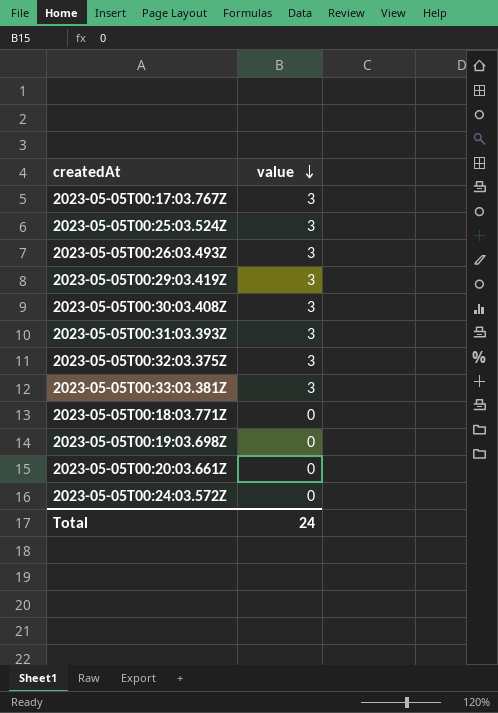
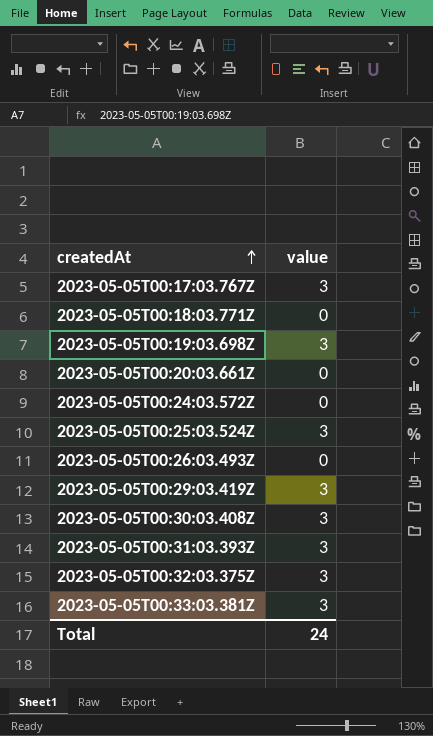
row order: value descending -> createdAt ascending
2023-05-05T00:19:03.698Z | value: 0 -> 3
2023-05-05T00:26:03.493Z | value: 3 -> 0

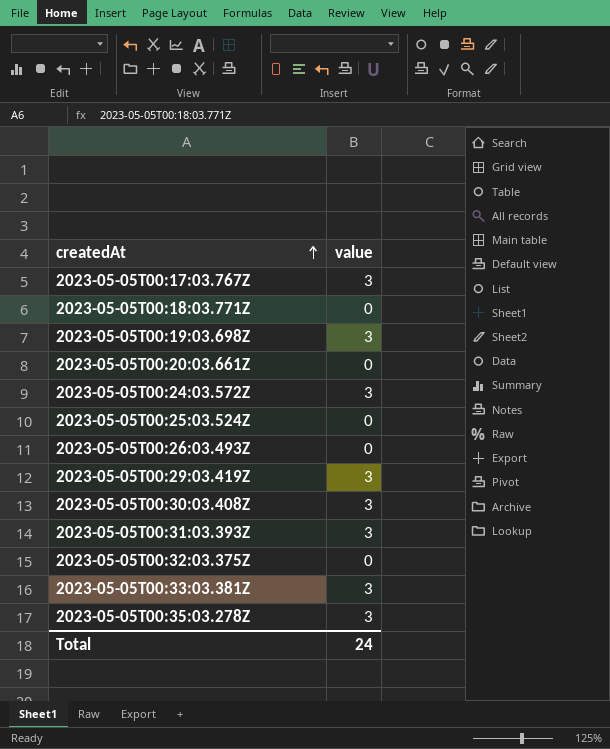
2023-05-05T00:24:03.572Z | value: 0 -> 3
2023-05-05T00:25:03.524Z | value: 3 -> 0
2023-05-05T00:32:03.375Z | value: 3 -> 0
row 2023-05-05T00:35:03.278Z: none -> 3

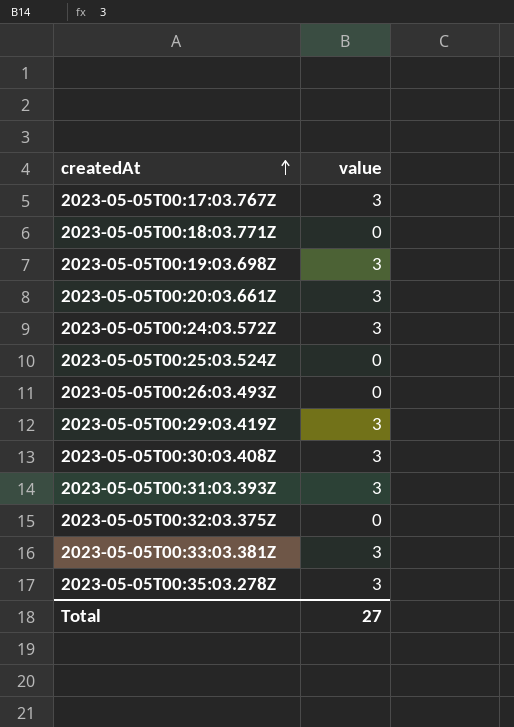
2023-05-05T00:20:03.661Z | value: 0 -> 3
Total | value: 24 -> 27

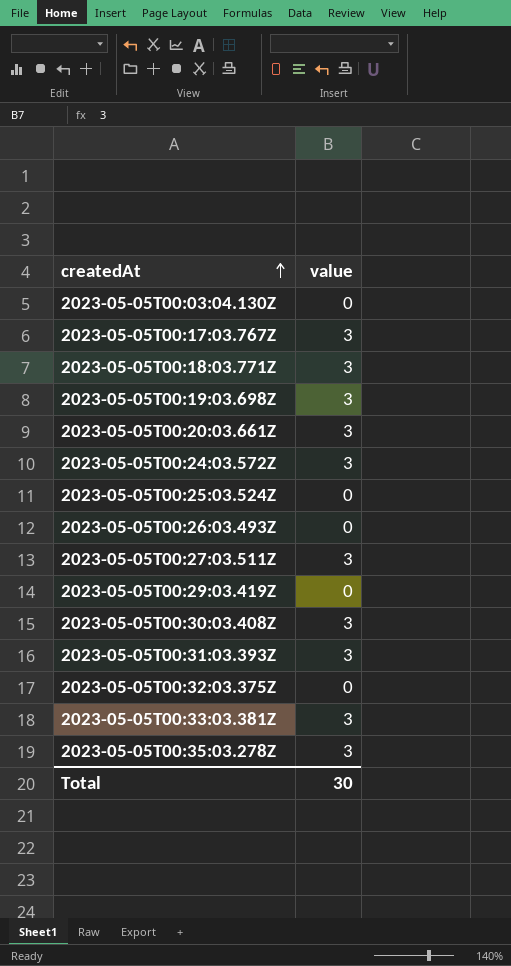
row 2023-05-05T00:03:04.130Z: none -> 0
2023-05-05T00:18:03.771Z | value: 0 -> 3
row 2023-05-05T00:27:03.511Z: none -> 3
2023-05-05T00:29:03.419Z | value: 3 -> 0
Total | value: 27 -> 30

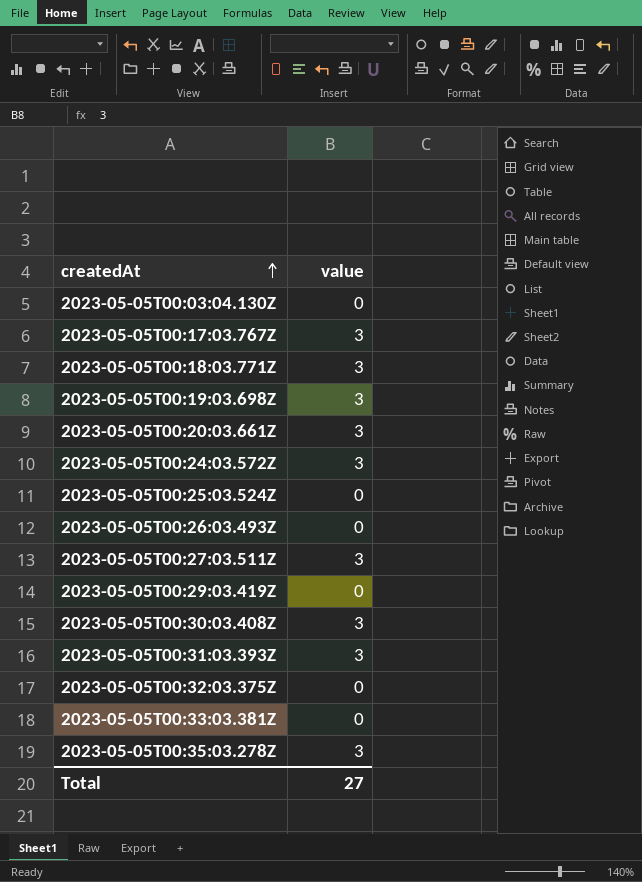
2023-05-05T00:33:03.381Z | value: 3 -> 0
Total | value: 30 -> 27

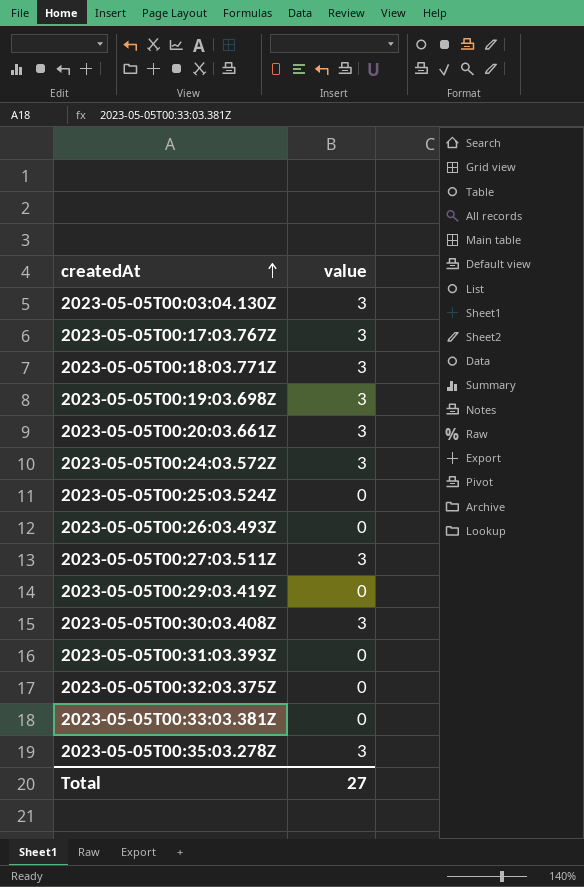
2023-05-05T00:03:04.130Z | value: 0 -> 3
2023-05-05T00:31:03.393Z | value: 3 -> 0

